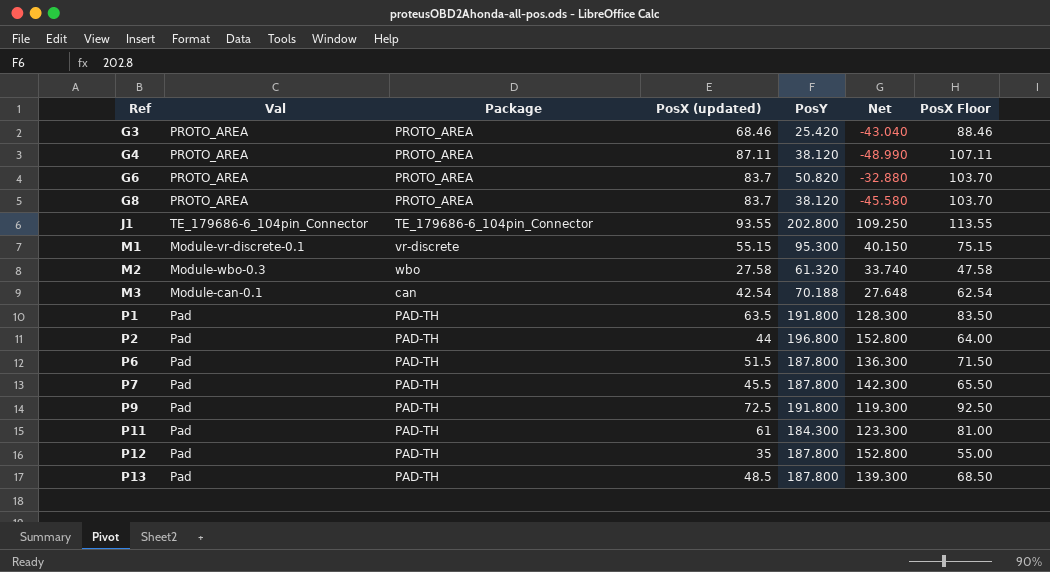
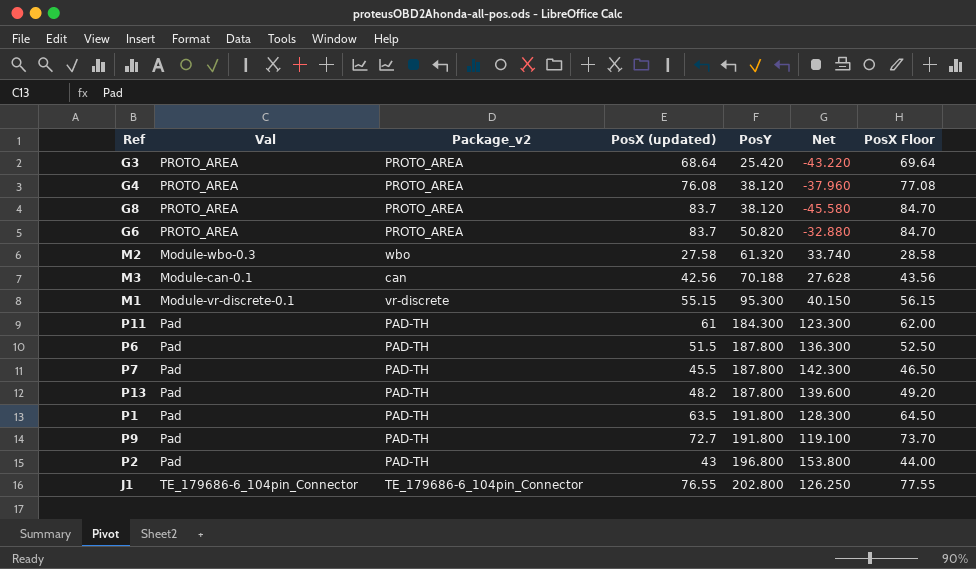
row order: Ref ascending -> PosY ascending
column name: Package -> Package_v2
column PosX Floor | formula: [PosX (updated)] + 20 -> [PosX (updated)] + 1
row P12: Pad | PAD-TH | 35 | 187.800 | 152.800 | 55.00 -> none
G3 | PosX (updated): 68.46 -> 68.64
G3 | Net: -43.040 -> -43.220
G4 | PosX (updated): 87.11 -> 76.08
G4 | Net: -48.990 -> -37.960
M3 | PosX (updated): 42.54 -> 42.56
M3 | Net: 27.648 -> 27.628
P13 | PosX (updated): 48.5 -> 48.2
P13 | Net: 139.300 -> 139.600
P9 | PosX (updated): 72.5 -> 72.7
P9 | Net: 119.300 -> 119.100
P2 | PosX (updated): 44 -> 43
P2 | Net: 152.800 -> 153.800
J1 | PosX (updated): 93.55 -> 76.55
J1 | Net: 109.250 -> 126.250

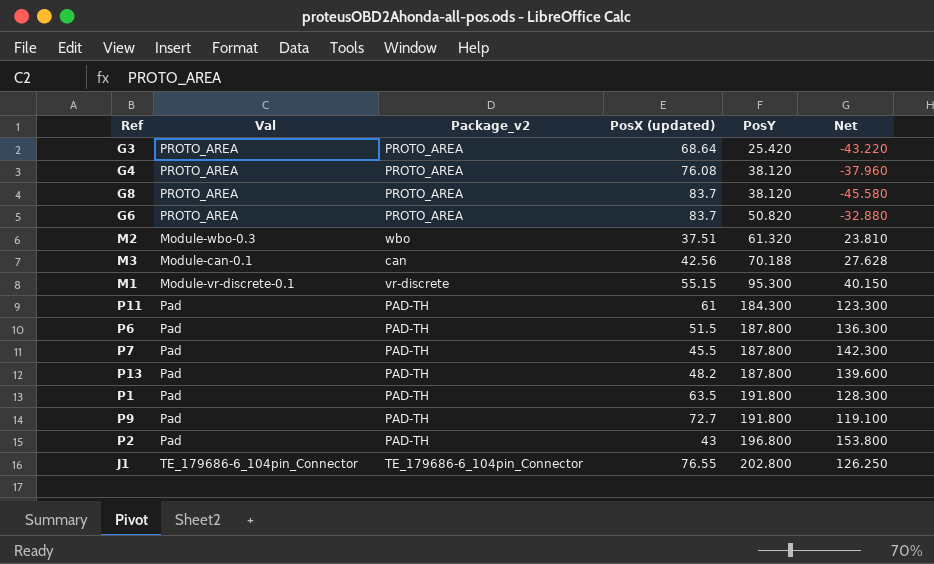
column PosX Floor | formula: [PosX (updated)] + 1 -> none
M2 | PosX (updated): 27.58 -> 37.51
M2 | Net: 33.740 -> 23.810

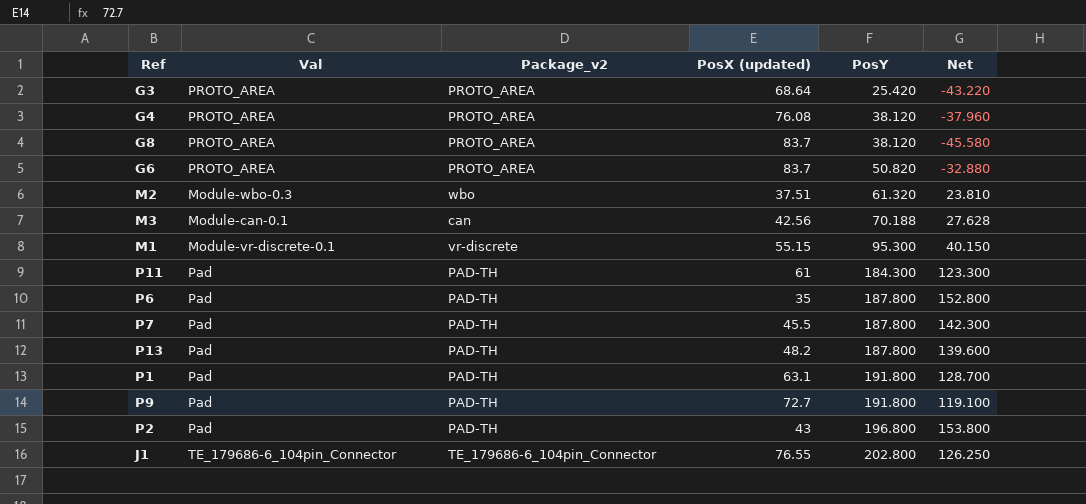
P6 | PosX (updated): 51.5 -> 35
P6 | Net: 136.300 -> 152.800
P1 | PosX (updated): 63.5 -> 63.1
P1 | Net: 128.300 -> 128.700

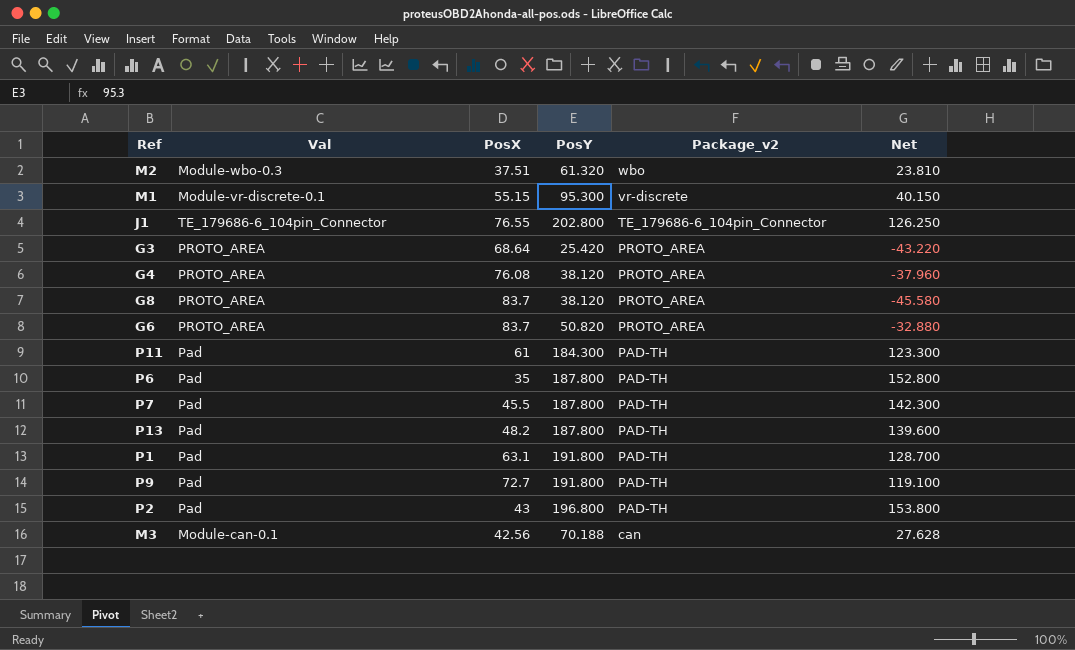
row order: PosY ascending -> Package_v2 descending
column name: PosX (updated) -> PosX
column Package_v2 | position: 3 -> 5

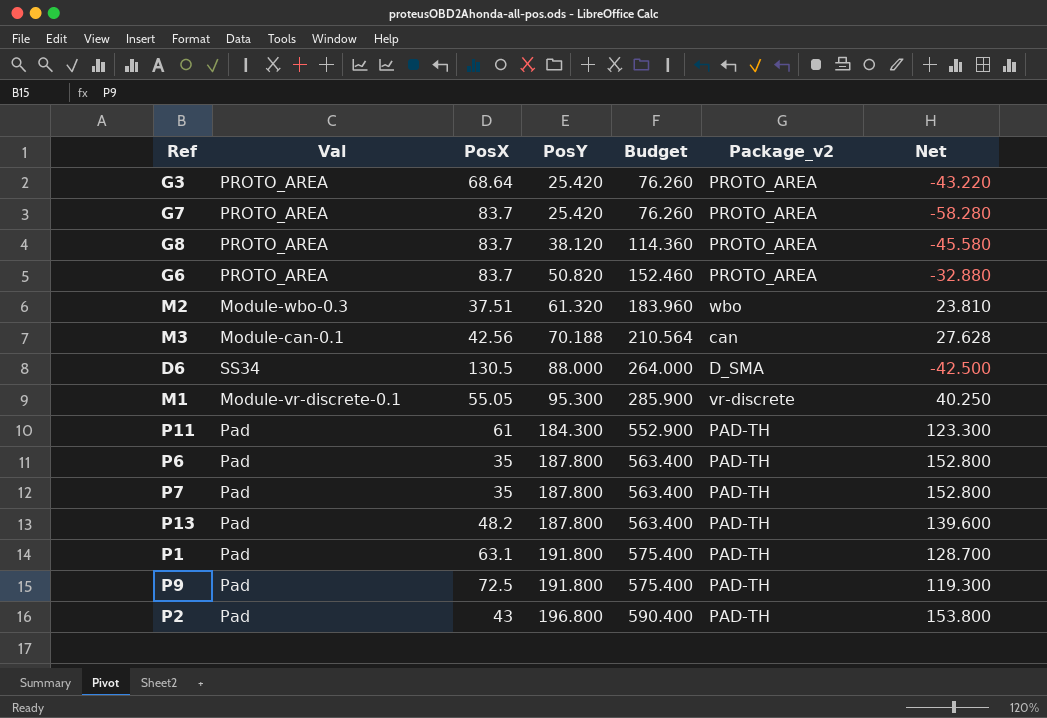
row order: Package_v2 descending -> PosY ascending
column Budget | formula: none -> [PosY] * 3
row J1: TE_179686-6_104pin_Connector | 76.55 | 202.800 | TE_179686-6_104pin_Connector | 126.250 -> none
row G4: PROTO_AREA | 76.08 | 38.120 | PROTO_AREA | -37.960 -> none
row G7: none -> PROTO_AREA | 83.7 | 25.420 | 76.260 | PROTO_AREA | -58.280
row D6: none -> SS34 | 130.5 | 88.000 | 264.000 | D_SMA | -42.500
M1 | PosX: 55.15 -> 55.05
M1 | Net: 40.150 -> 40.250
P7 | PosX: 45.5 -> 35
P7 | Net: 142.300 -> 152.800
P9 | PosX: 72.7 -> 72.5
P9 | Net: 119.100 -> 119.300

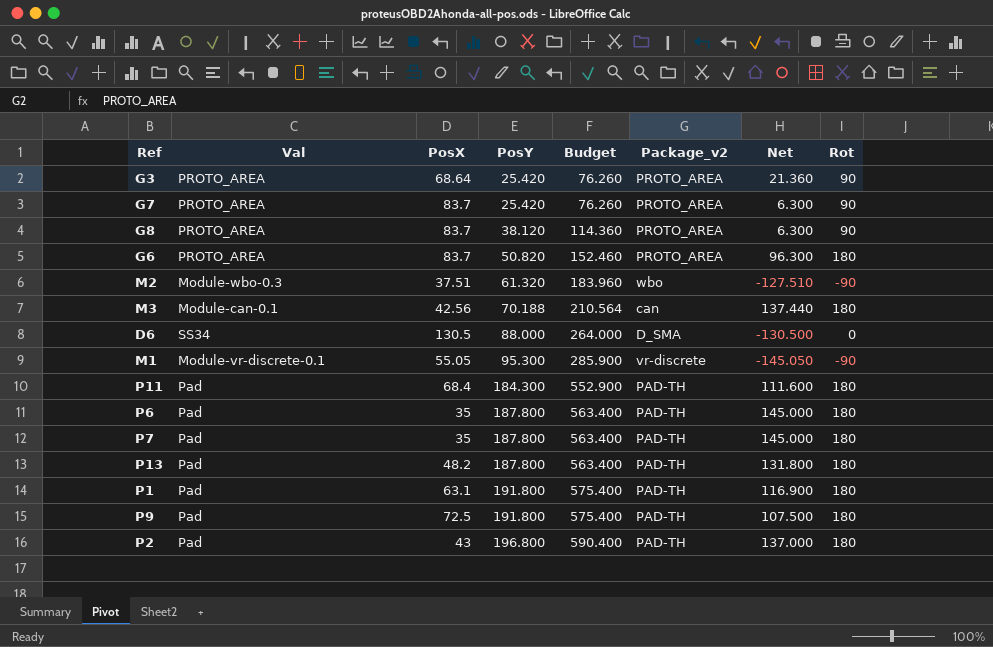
column Net | formula: [PosY] - [PosX] -> [Rot] - [PosX]
column Rot | position: none -> 8
P11 | PosX: 61 -> 68.4

